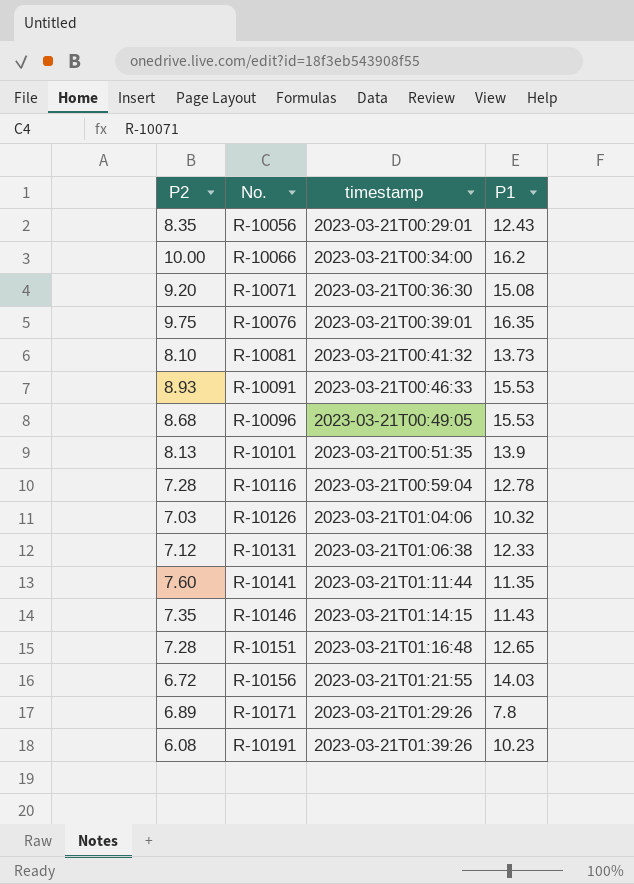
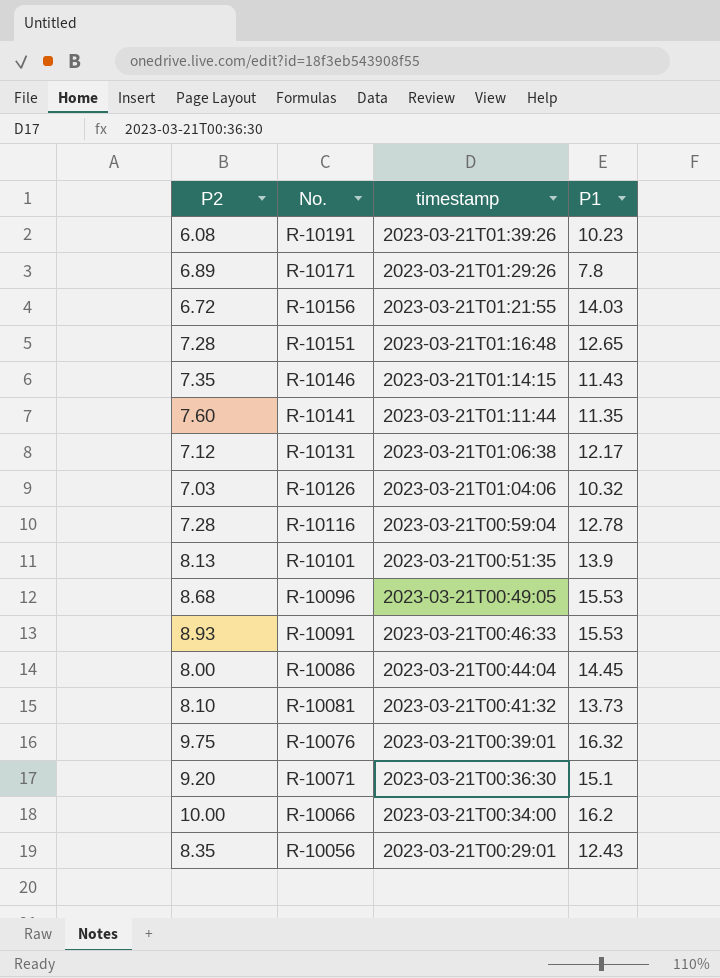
row order: No. ascending -> No. descending
R-10131 | P1: 12.33 -> 12.17
row R-10086: none -> 8.00 | 2023-03-21T00:44:04 | 14.45
R-10076 | P1: 16.35 -> 16.32
R-10071 | P1: 15.08 -> 15.1

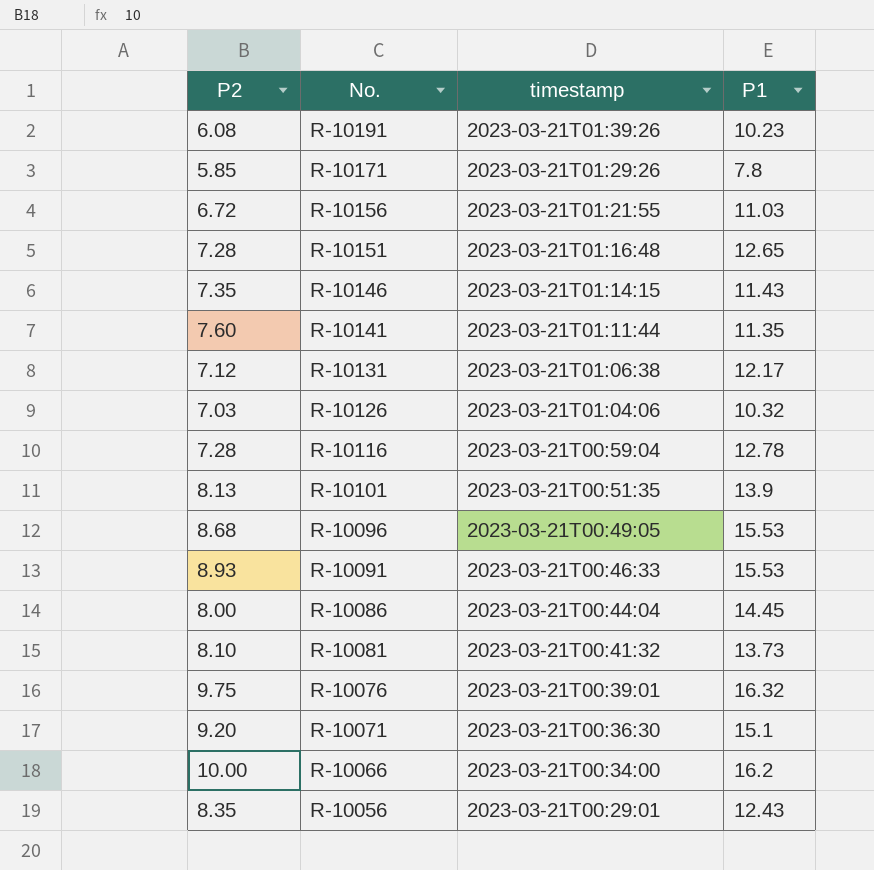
R-10171 | P2: 6.89 -> 5.85
R-10156 | P1: 14.03 -> 11.03

